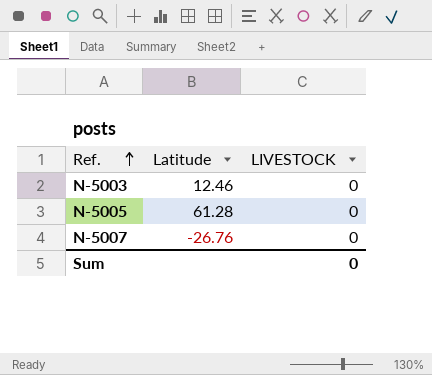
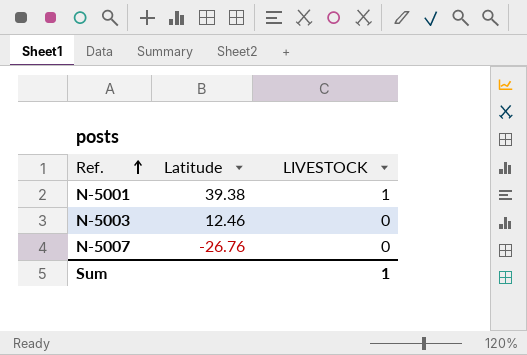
row N-5005: 61.28 | 0 -> none
row N-5001: none -> 39.38 | 1
Sum | LIVESTOCK: 0 -> 1

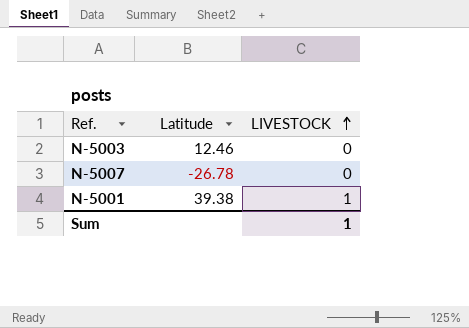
row order: Ref. ascending -> LIVESTOCK ascending
N-5007 | Latitude: -26.76 -> -26.78

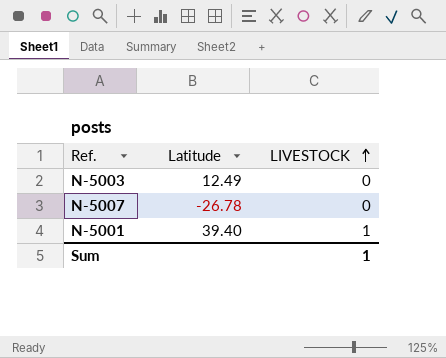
N-5003 | Latitude: 12.46 -> 12.49
N-5001 | Latitude: 39.38 -> 39.40

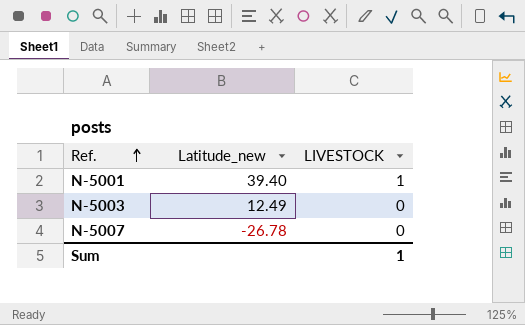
row order: LIVESTOCK ascending -> Ref. ascending
column name: Latitude -> Latitude_new

